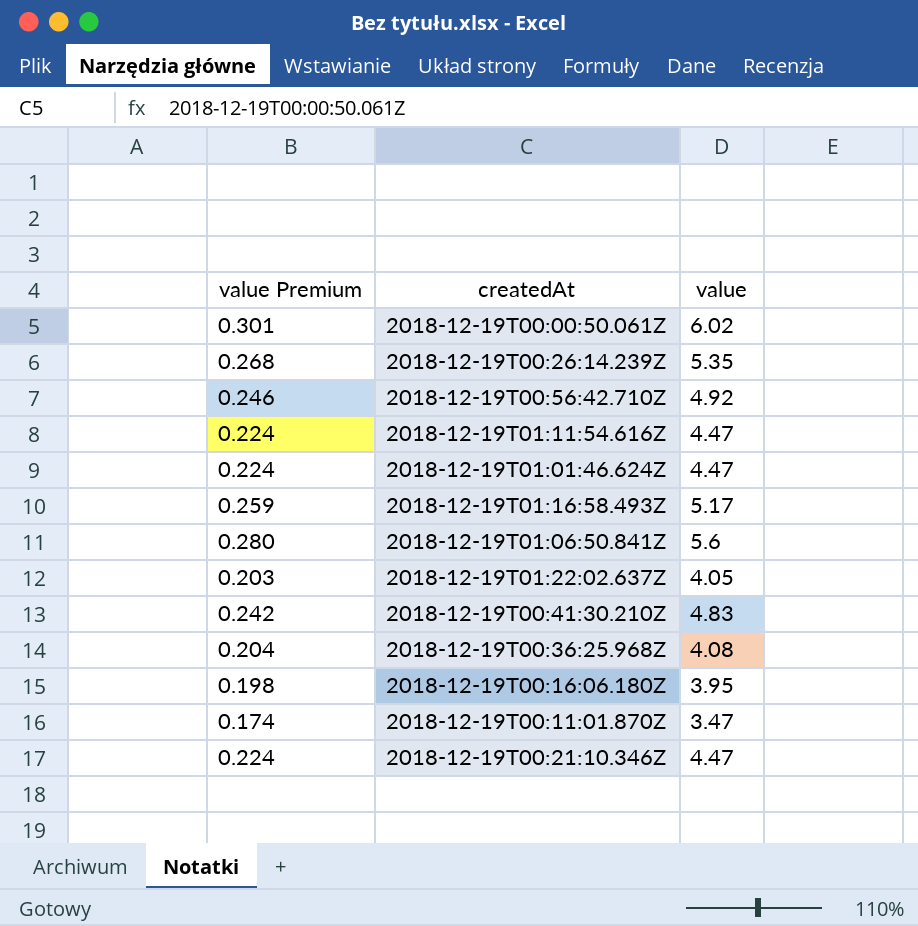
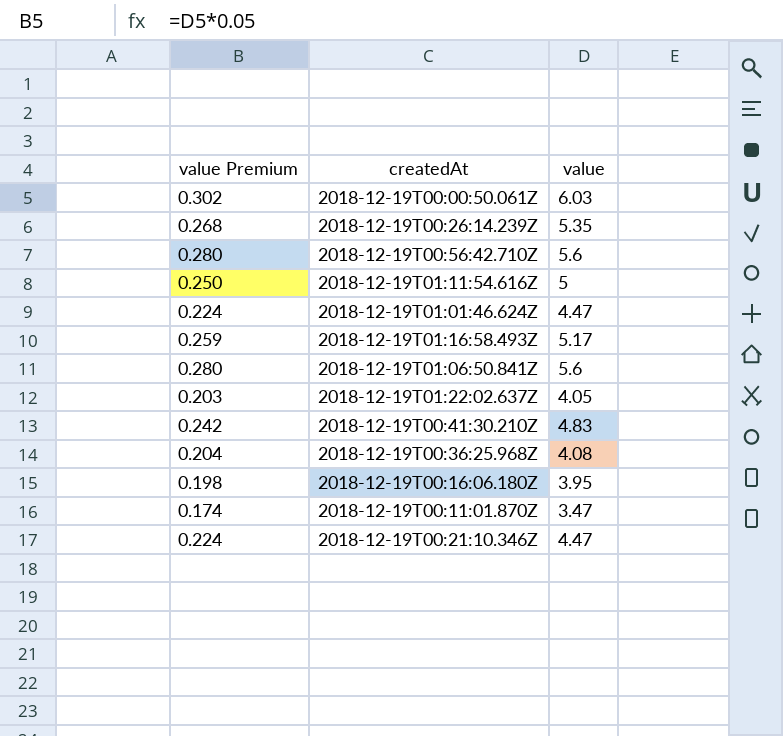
2018-12-19T00:00:50.061Z | value Premium: 0.301 -> 0.302
2018-12-19T00:00:50.061Z | value: 6.02 -> 6.03
2018-12-19T00:56:42.710Z | value Premium: 0.246 -> 0.280
2018-12-19T00:56:42.710Z | value: 4.92 -> 5.6
2018-12-19T01:11:54.616Z | value Premium: 0.224 -> 0.250
2018-12-19T01:11:54.616Z | value: 4.47 -> 5

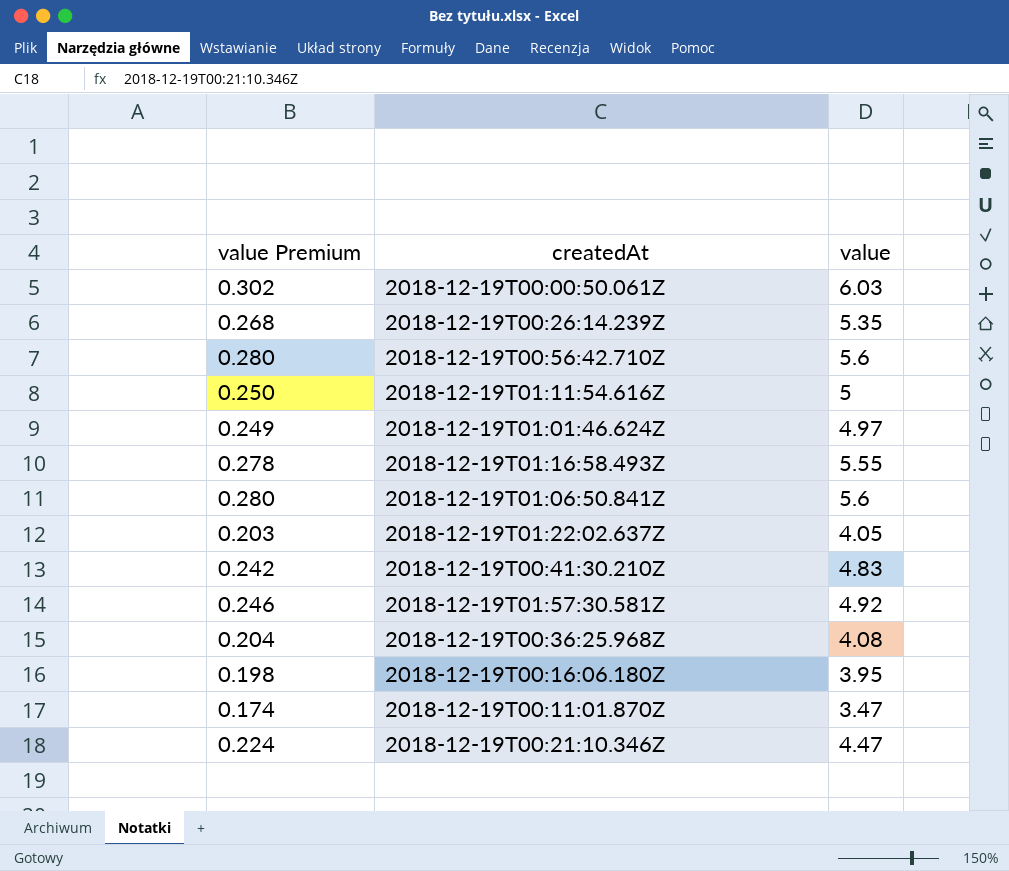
2018-12-19T01:01:46.624Z | value Premium: 0.224 -> 0.249
2018-12-19T01:01:46.624Z | value: 4.47 -> 4.97
2018-12-19T01:16:58.493Z | value Premium: 0.259 -> 0.278
2018-12-19T01:16:58.493Z | value: 5.17 -> 5.55
row 2018-12-19T01:57:30.581Z: none -> 0.246 | 4.92

